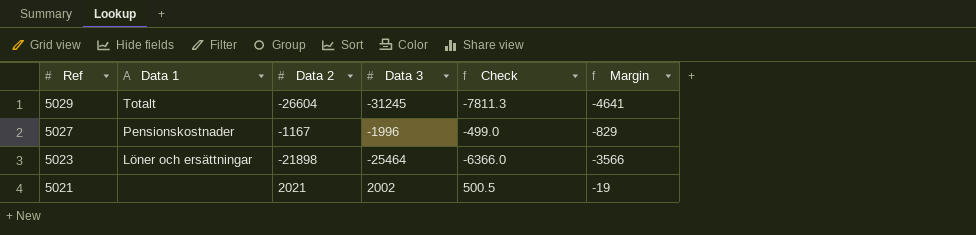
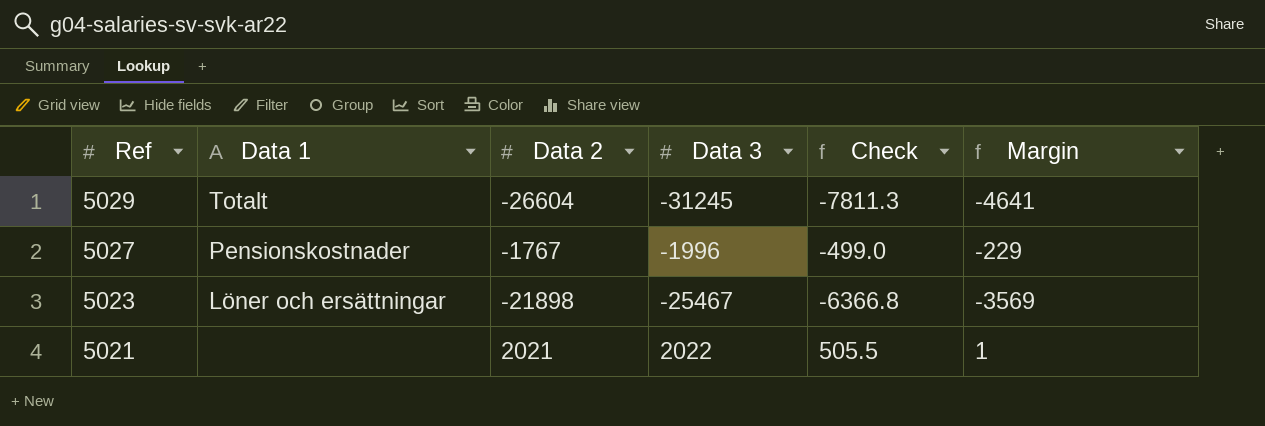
5027 | Data 2: -1167 -> -1767
5027 | Margin: -829 -> -229
5023 | Data 3: -25464 -> -25467
5023 | Check: -6366.0 -> -6366.8
5023 | Margin: -3566 -> -3569
5021 | Data 3: 2002 -> 2022
5021 | Check: 500.5 -> 505.5
5021 | Margin: -19 -> 1

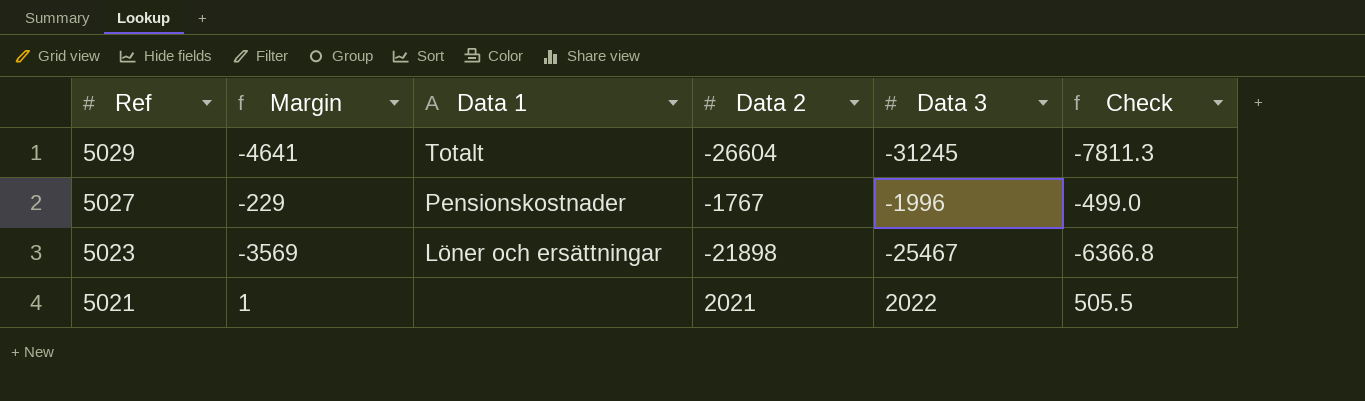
column Margin | position: 6 -> 2

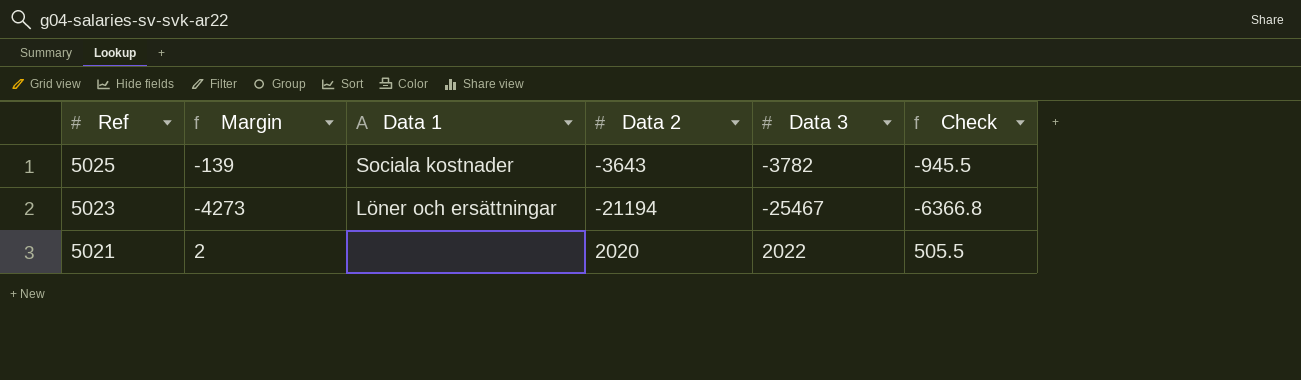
row 5029: -4641 | Totalt | -26604 | -31245 | -7811.3 -> none
row 5027: -229 | Pensionskostnader | -1767 | -1996 | -499.0 -> none
row 5025: none -> -139 | Sociala kostnader | -3643 | -3782 | -945.5
5023 | Margin: -3569 -> -4273
5023 | Data 2: -21898 -> -21194
5021 | Margin: 1 -> 2
5021 | Data 2: 2021 -> 2020

